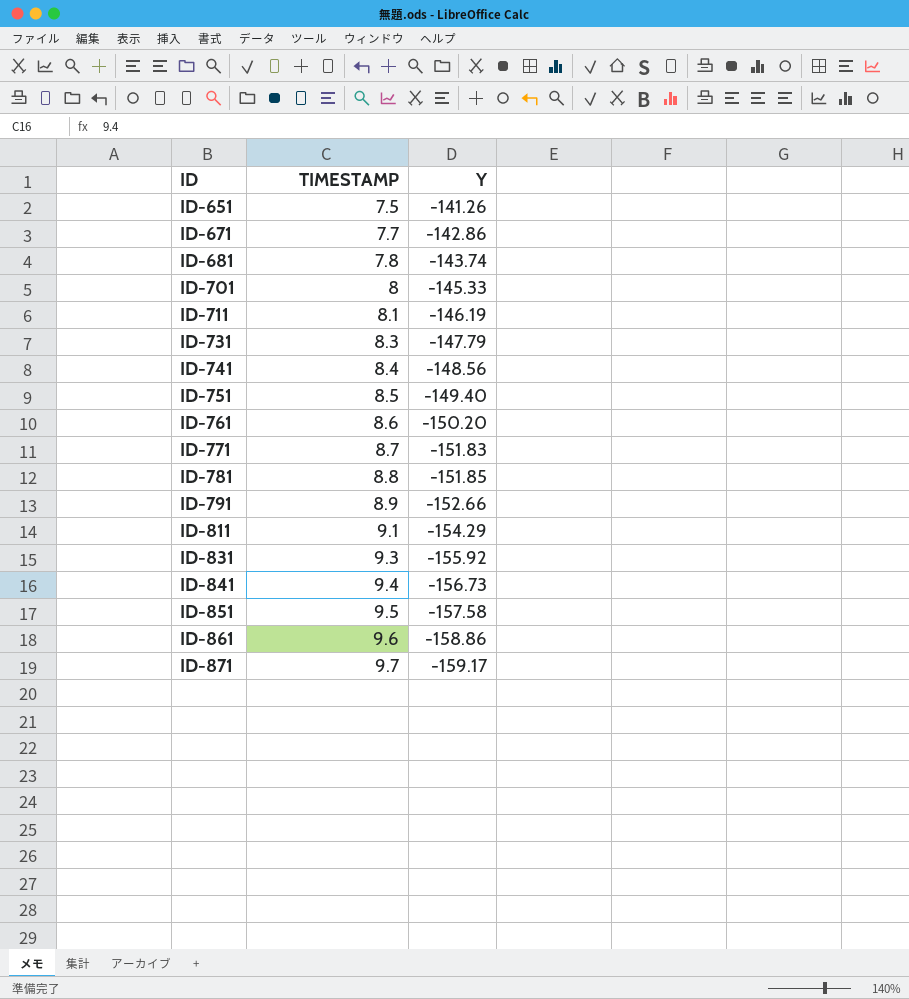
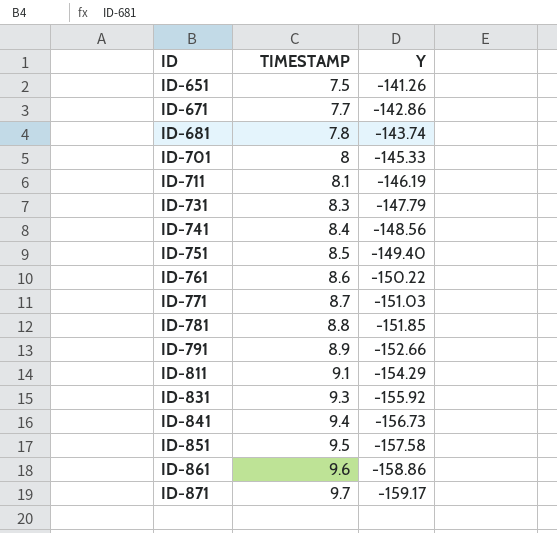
ID-761 | Y: -150.20 -> -150.22
ID-771 | Y: -151.83 -> -151.03

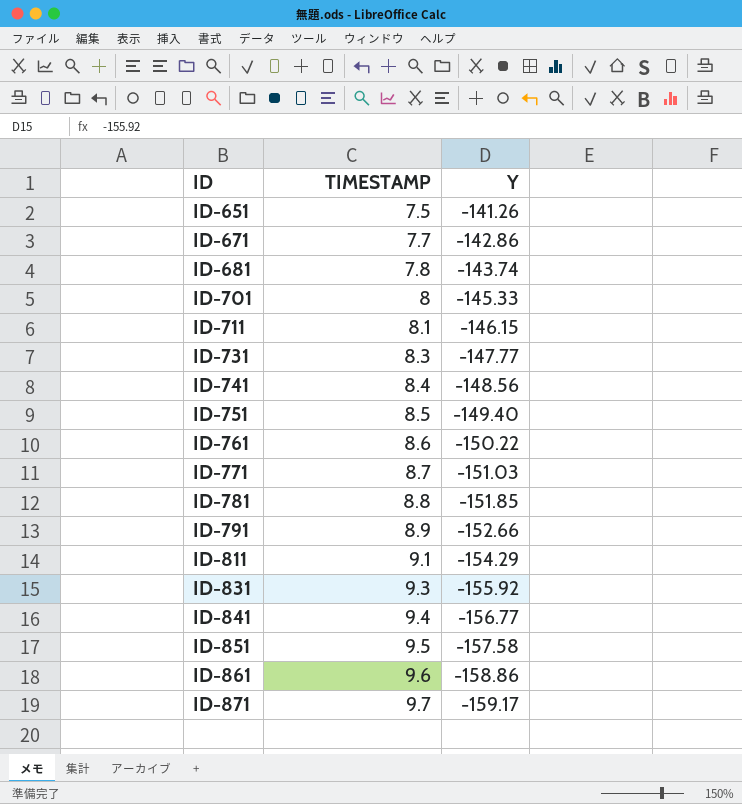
ID-711 | Y: -146.19 -> -146.15
ID-731 | Y: -147.79 -> -147.77
ID-841 | Y: -156.73 -> -156.77

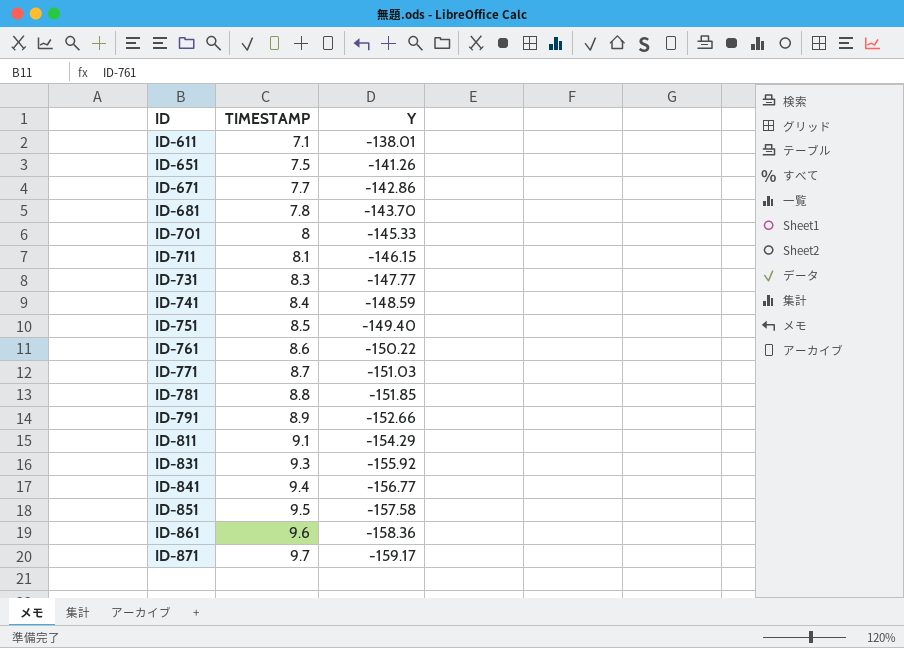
row ID-611: none -> 7.1 | -138.01
ID-681 | Y: -143.74 -> -143.70
ID-741 | Y: -148.56 -> -148.59
ID-861 | Y: -158.86 -> -158.36

